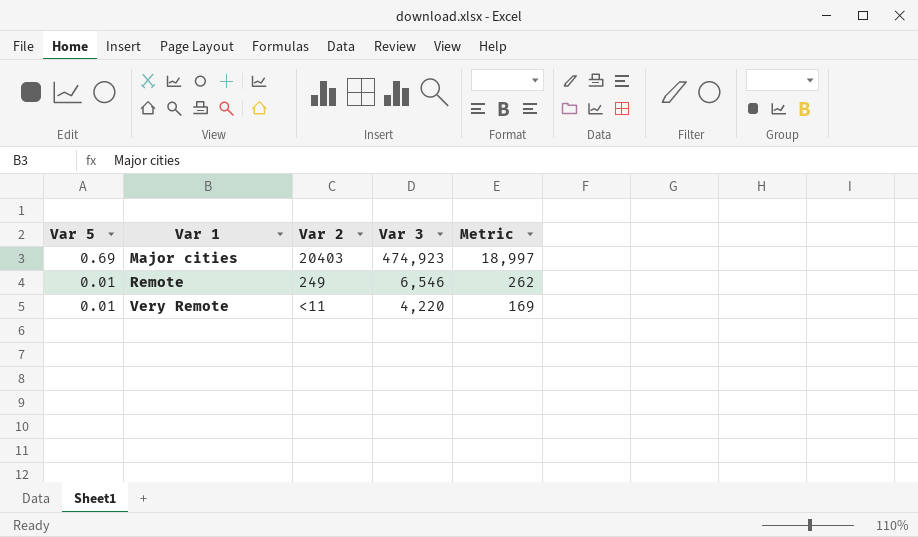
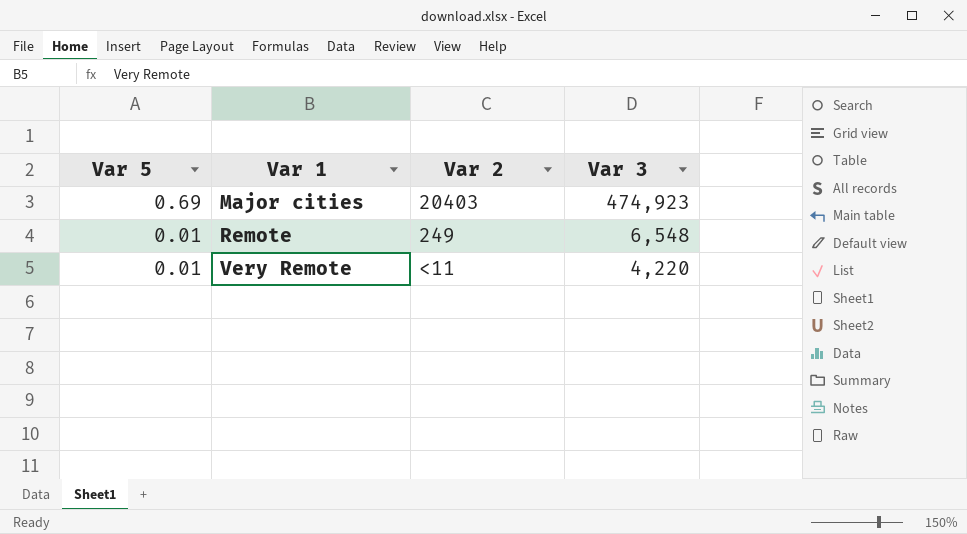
column Metric | formula: [Var 3] * 0.04 -> none
Remote | Var 3: 6,546 -> 6,548

